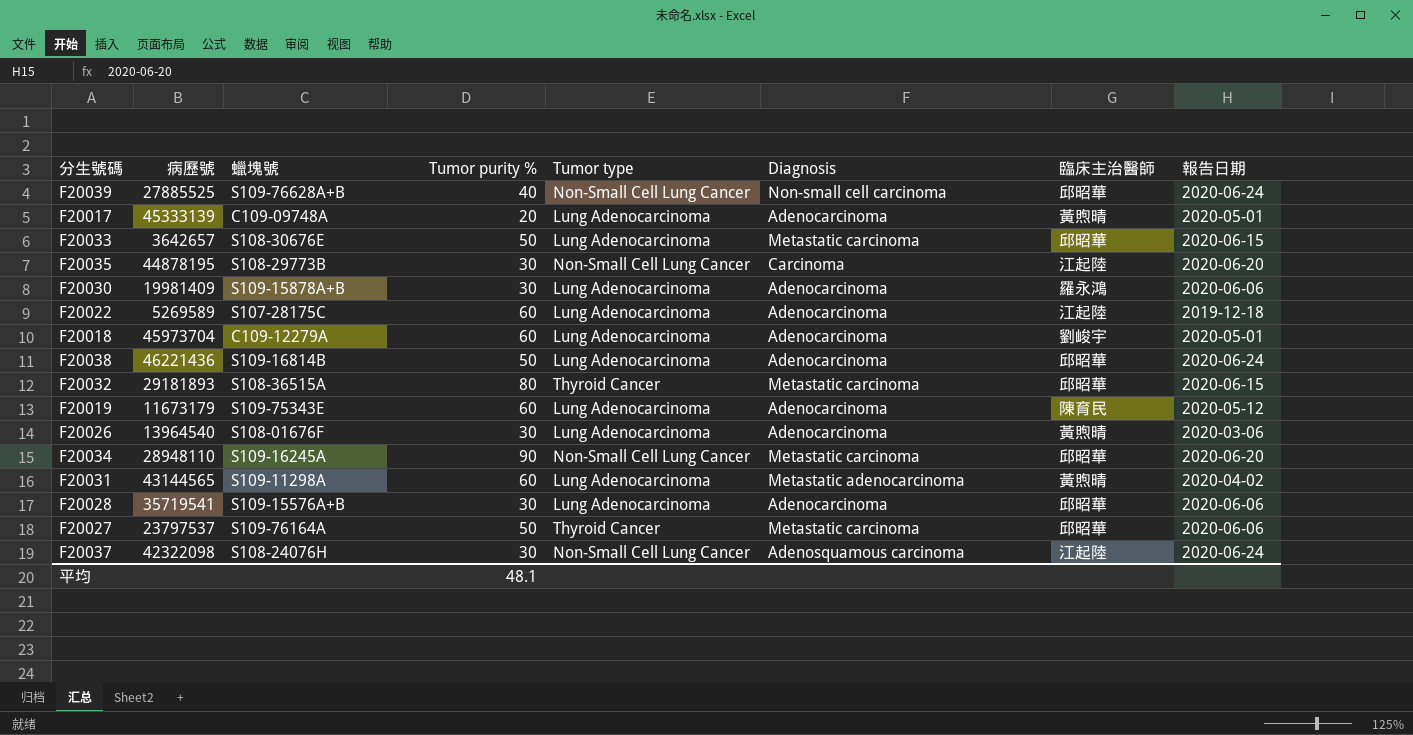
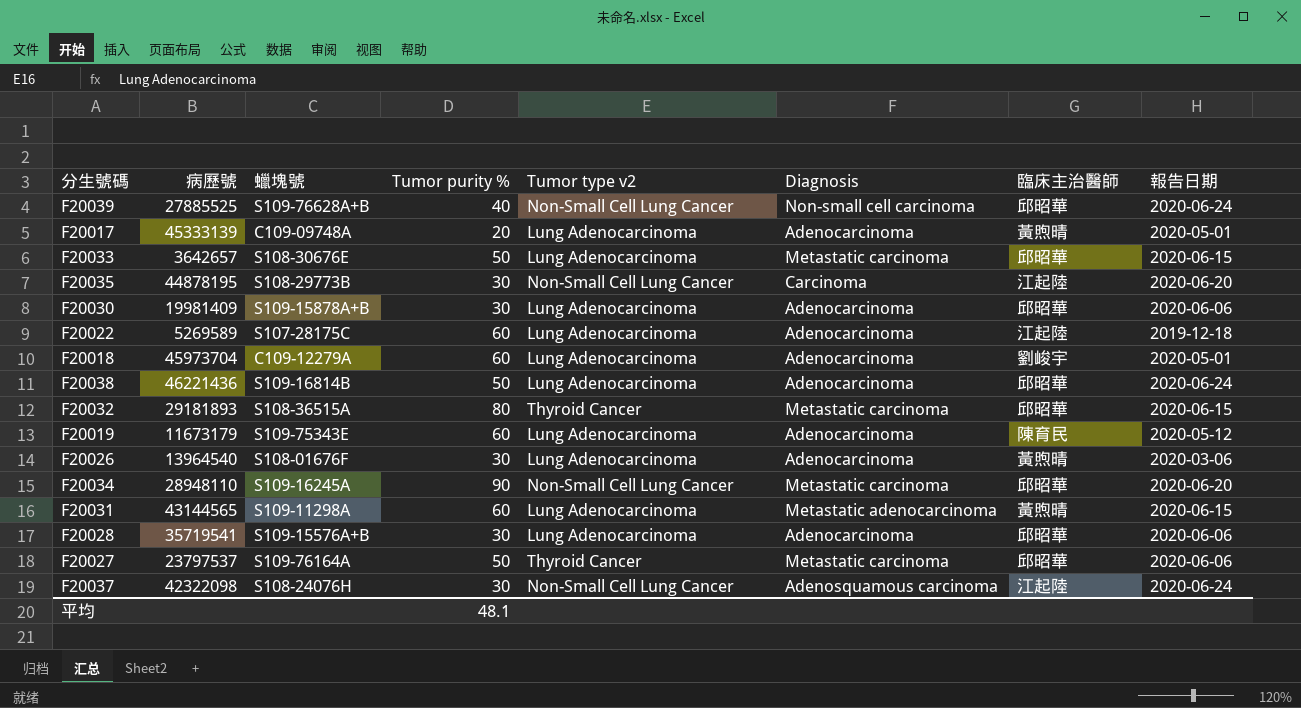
column name: Tumor type -> Tumor type v2
F20030 | 臨床主治醫師: 羅永鴻 -> 邱昭華
F20031 | 報告日期: 2020-04-02 -> 2020-06-15

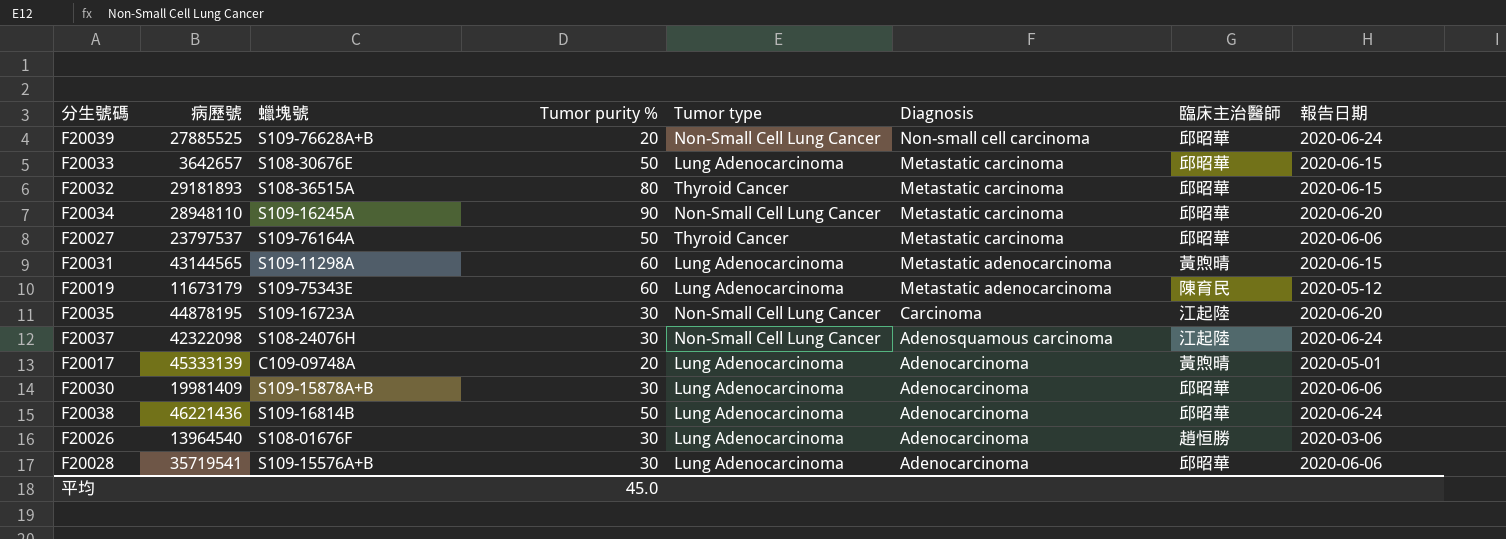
row order: none -> Diagnosis descending
column name: Tumor type v2 -> Tumor type
row F20022: 5269589 | S107-28175C | 60 | Lung Adenocarcinoma | Adenocarcinoma | 江起陸 | 2019-12-18 -> none
row F20018: 45973704 | C109-12279A | 60 | Lung Adenocarcinoma | Adenocarcinoma | 劉峻宇 | 2020-05-01 -> none
F20039 | Tumor purity %: 40 -> 20
F20019 | Diagnosis: Adenocarcinoma -> Metastatic adenocarcinoma
F20035 | 蠟塊號: S108-29773B -> S109-16723A
F20026 | 臨床主治醫師: 黃煦晴 -> 趙恒勝
平均 | Tumor purity %: 48.1 -> 45.0

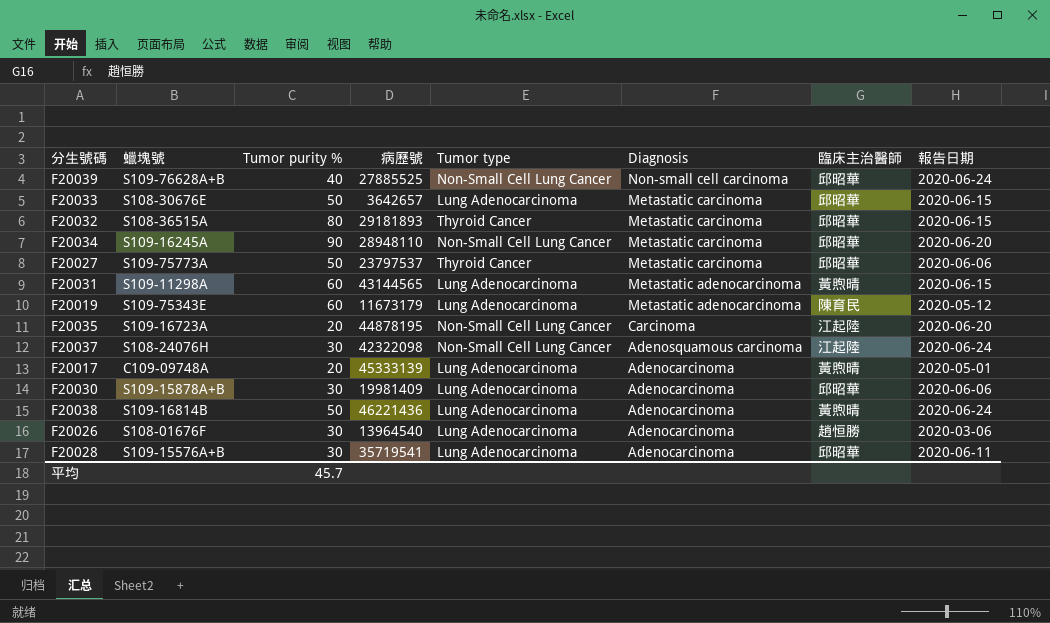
column 病歷號 | position: 2 -> 4
F20039 | Tumor purity %: 20 -> 40
F20027 | 蠟塊號: S109-76164A -> S109-75773A
F20035 | Tumor purity %: 30 -> 20
F20038 | 臨床主治醫師: 邱昭華 -> 黃煦晴
F20028 | 報告日期: 2020-06-06 -> 2020-06-11
平均 | Tumor purity %: 45.0 -> 45.7

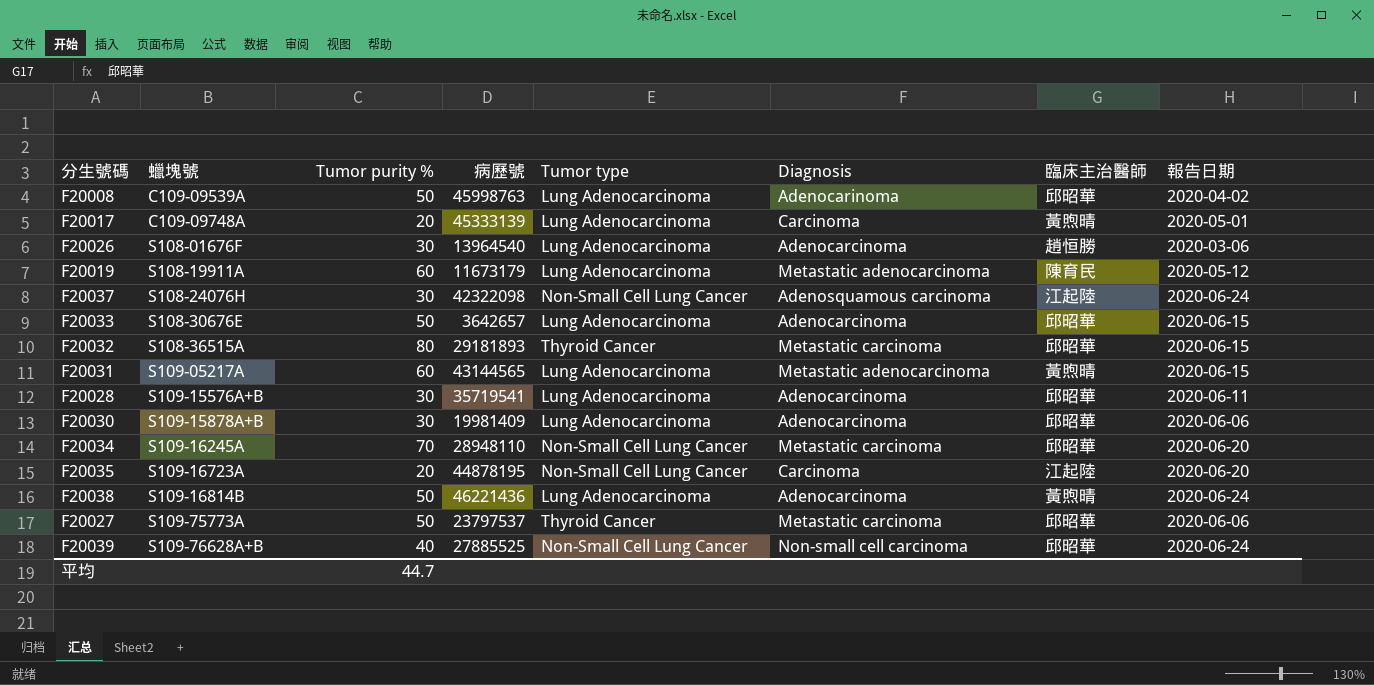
row order: Diagnosis descending -> 蠟塊號 ascending
row F20008: none -> C109-09539A | 50 | 45998763 | Lung Adenocarcinoma | Adenocarinoma | 邱昭華 | 2020-04-02
F20017 | Diagnosis: Adenocarcinoma -> Carcinoma
F20019 | 蠟塊號: S109-75343E -> S108-19911A
F20033 | Diagnosis: Metastatic carcinoma -> Adenocarcinoma
F20031 | 蠟塊號: S109-11298A -> S109-05217A
F20034 | Tumor purity %: 90 -> 70
平均 | Tumor purity %: 45.7 -> 44.7

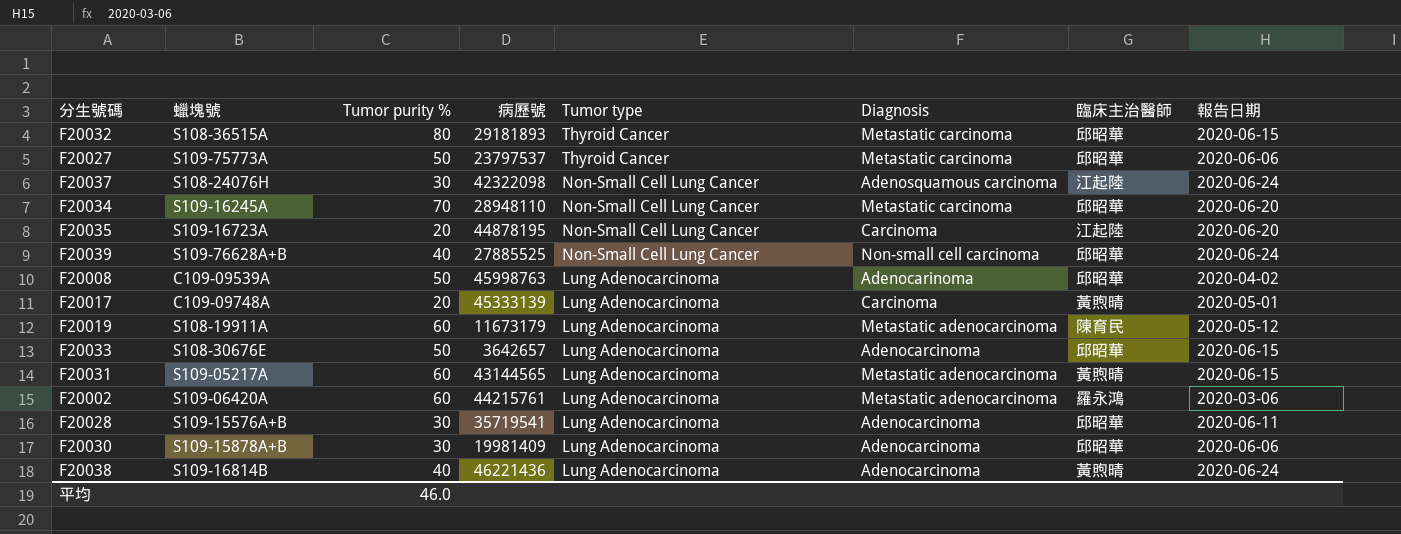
row order: 蠟塊號 ascending -> Tumor type descending
row F20026: S108-01676F | 30 | 13964540 | Lung Adenocarcinoma | Adenocarcinoma | 趙恒勝 | 2020-03-06 -> none
row F20002: none -> S109-06420A | 60 | 44215761 | Lung Adenocarcinoma | Metastatic adenocarcinoma | 羅永鴻 | 2020-03-06
F20038 | Tumor purity %: 50 -> 40
平均 | Tumor purity %: 44.7 -> 46.0

